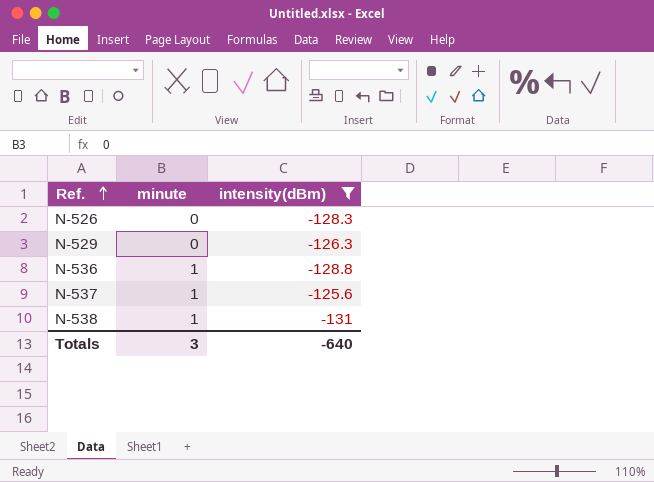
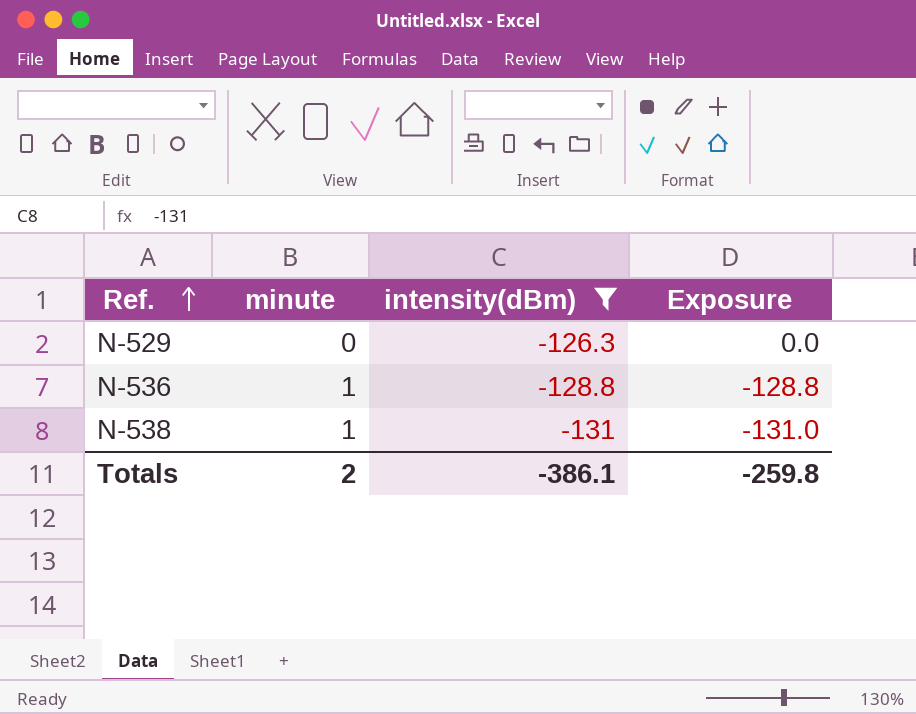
column Exposure | formula: none -> [minute] * [intensity(dBm)]
row N-526: 0 | -128.3 -> none
row N-537: 1 | -125.6 -> none
Totals | minute: 3 -> 2
Totals | intensity(dBm): -640 -> -386.1

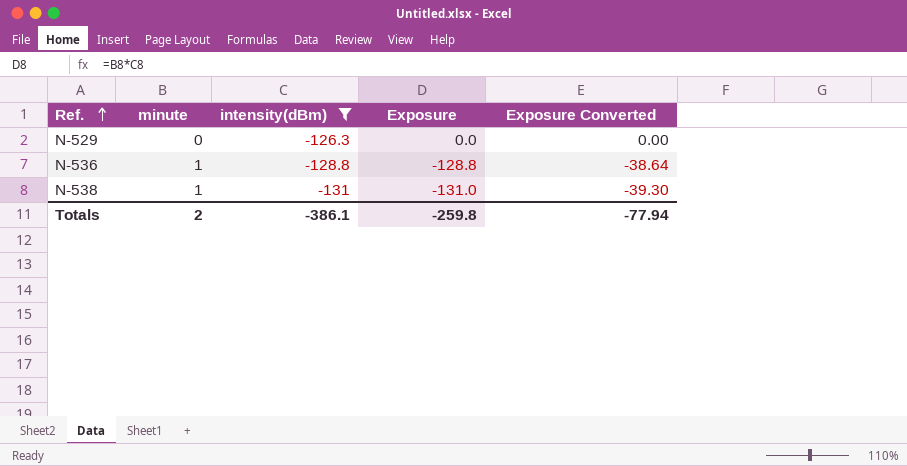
column Exposure Converted | formula: none -> [Exposure] * 0.3

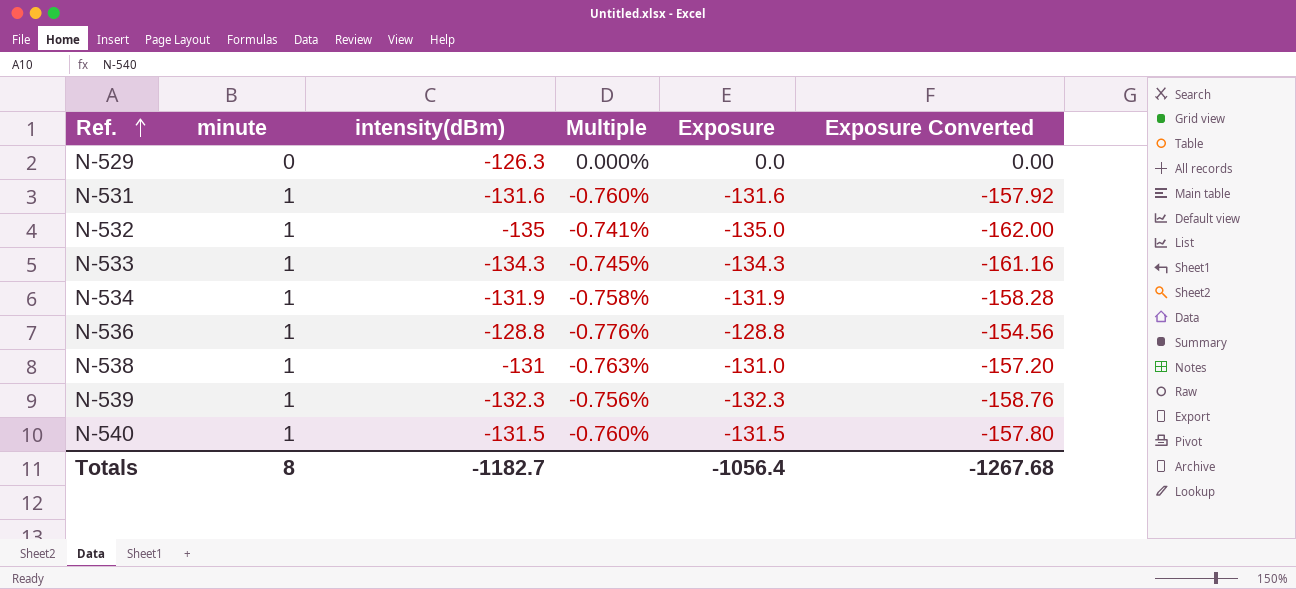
filter: intensity(dBm) >= -131 -> none
column Multiple | formula: none -> [minute] / [intensity(dBm)]
column Exposure Converted | formula: [Exposure] * 0.3 -> [Exposure] * 1.2
Totals | minute: 2 -> 8
Totals | intensity(dBm): -386.1 -> -1182.7
Totals | Exposure: -259.8 -> -1056.4
Totals | Exposure Converted: -77.94 -> -1267.68

